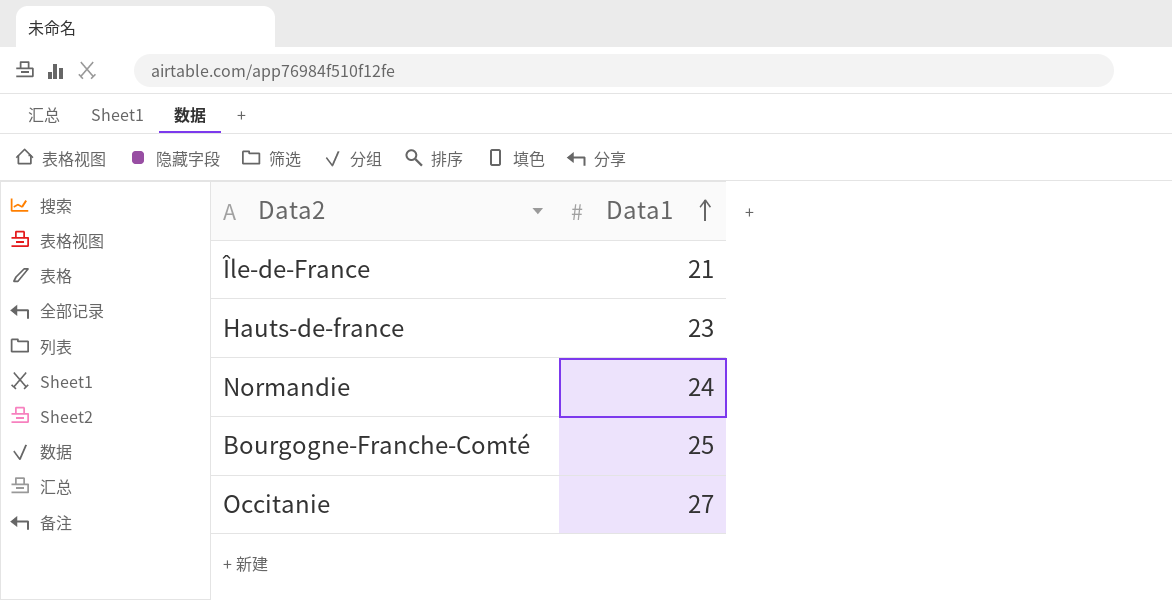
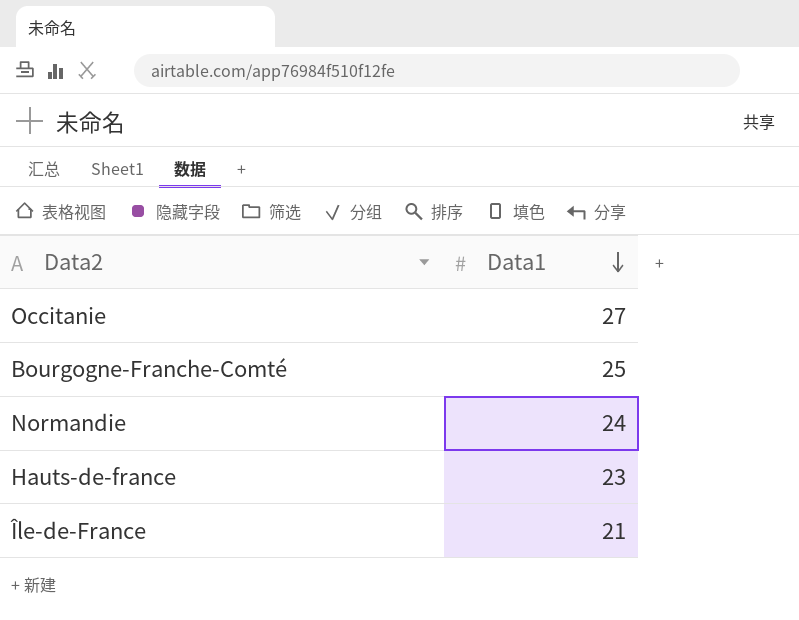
row order: Data1 ascending -> Data1 descending

